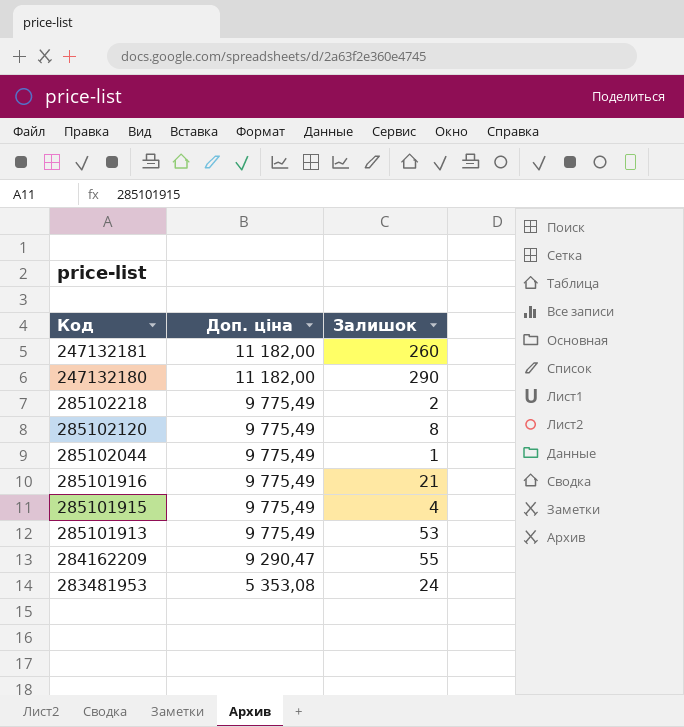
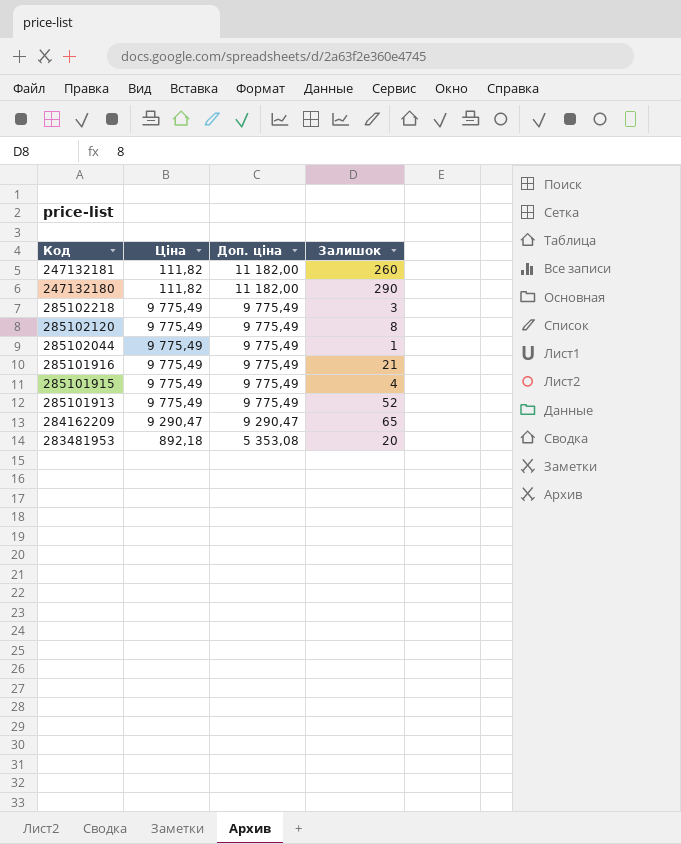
column Ціна | position: none -> 2
285102218 | Залишок: 2 -> 3
285101913 | Залишок: 53 -> 52
284162209 | Залишок: 55 -> 65
283481953 | Залишок: 24 -> 20

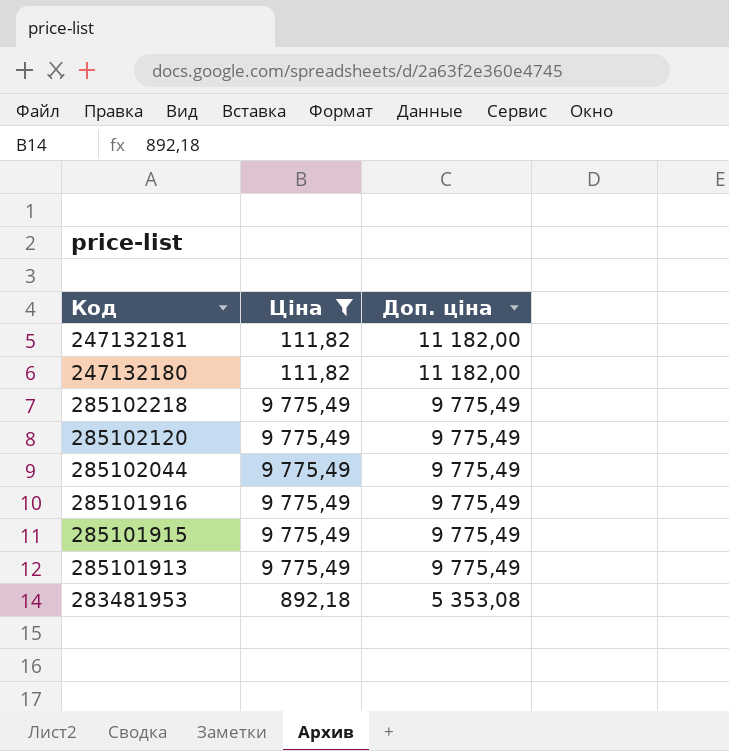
filter: none -> Ціна != 9 290,47
column Залишок | position: 4 -> none

